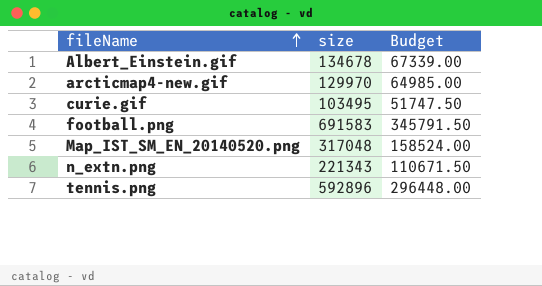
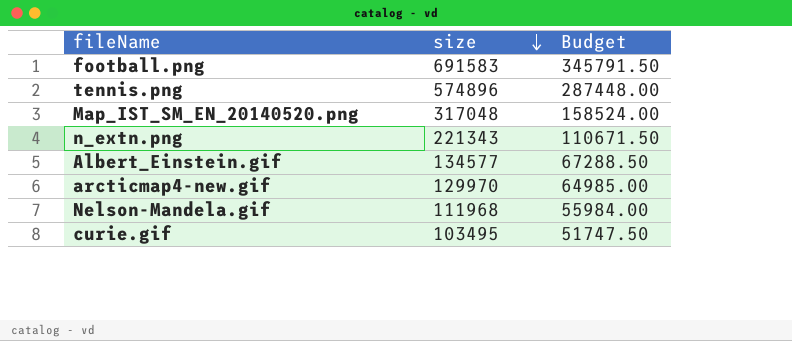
row order: fileName ascending -> size descending
tennis.png | size: 592896 -> 574896
tennis.png | Budget: 296448.00 -> 287448.00
Albert_Einstein.gif | size: 134678 -> 134577
Albert_Einstein.gif | Budget: 67339.00 -> 67288.50
row Nelson-Mandela.gif: none -> 111968 | 55984.00

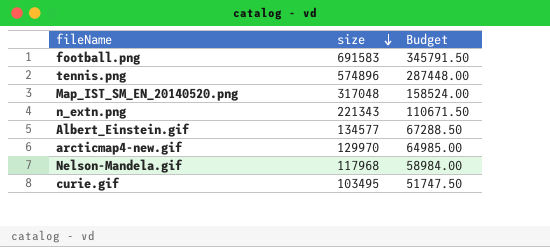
Nelson-Mandela.gif | size: 111968 -> 117968
Nelson-Mandela.gif | Budget: 55984.00 -> 58984.00

